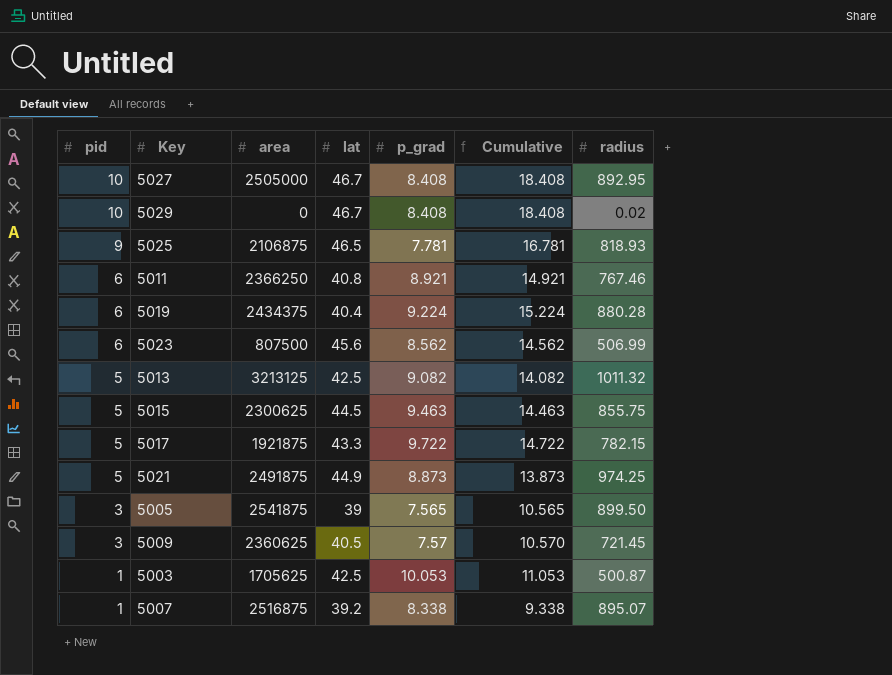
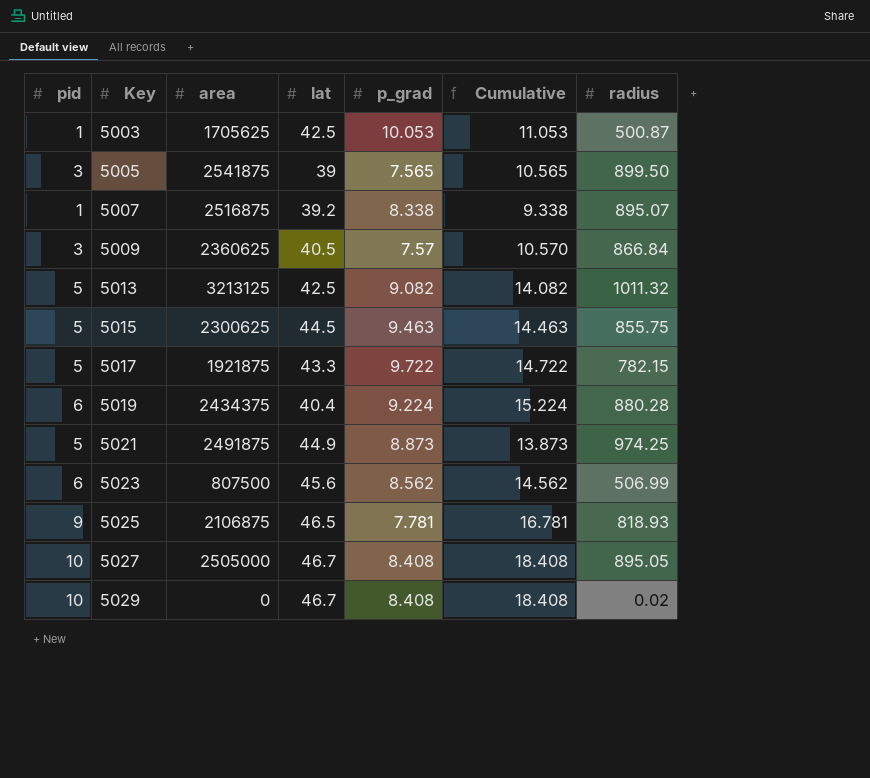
row order: pid descending -> Key ascending
row 5011: 6 | 2366250 | 40.8 | 8.921 | 14.921 | 767.46 -> none
5009 | radius: 721.45 -> 866.84
5027 | radius: 892.95 -> 895.05

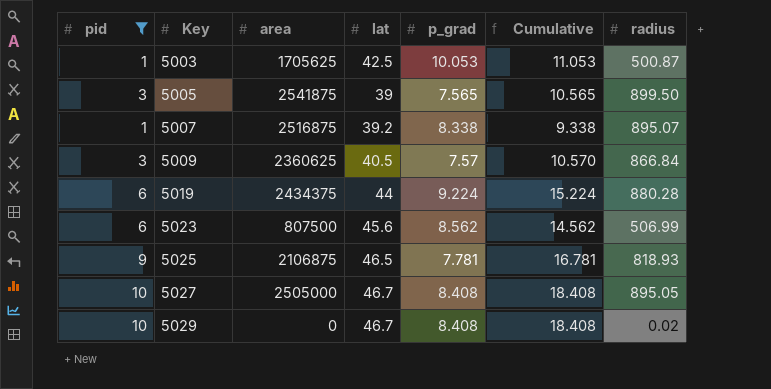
filter: none -> pid != 5
5019 | lat: 40.4 -> 44

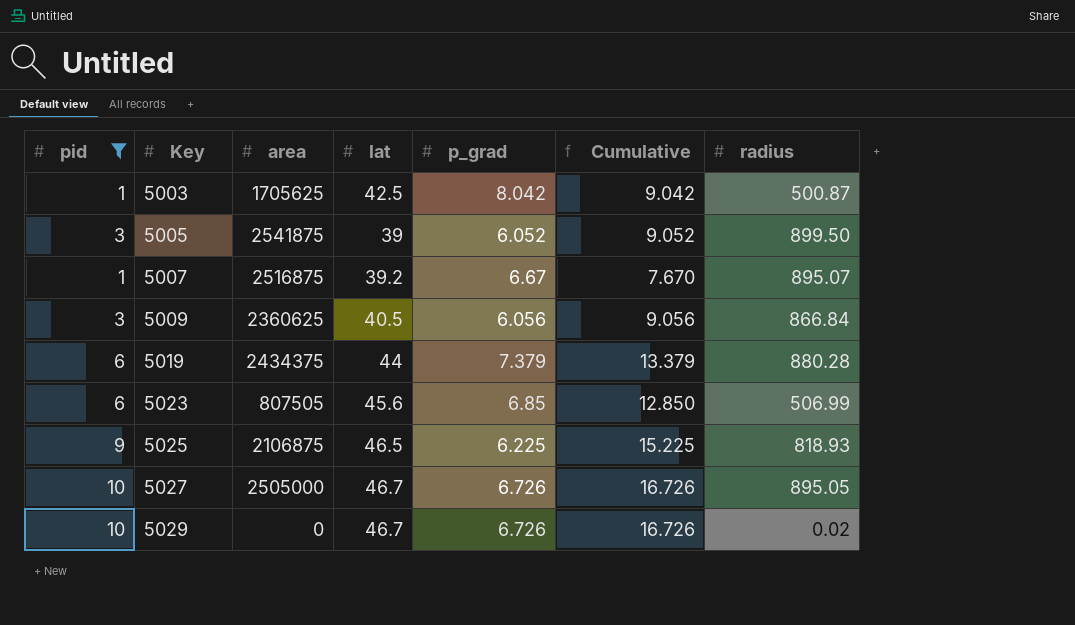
5003 | p_grad: 10.053 -> 8.042
5003 | Cumulative: 11.053 -> 9.042
5005 | p_grad: 7.565 -> 6.052
5005 | Cumulative: 10.565 -> 9.052
5007 | p_grad: 8.338 -> 6.67
5007 | Cumulative: 9.338 -> 7.670
5009 | p_grad: 7.57 -> 6.056
5009 | Cumulative: 10.570 -> 9.056
5019 | p_grad: 9.224 -> 7.379
5019 | Cumulative: 15.224 -> 13.379
5023 | area: 807500 -> 807505
5023 | p_grad: 8.562 -> 6.85
5023 | Cumulative: 14.562 -> 12.850
5025 | p_grad: 7.781 -> 6.225
5025 | Cumulative: 16.781 -> 15.225
5027 | p_grad: 8.408 -> 6.726
5027 | Cumulative: 18.408 -> 16.726
5029 | p_grad: 8.408 -> 6.726
5029 | Cumulative: 18.408 -> 16.726

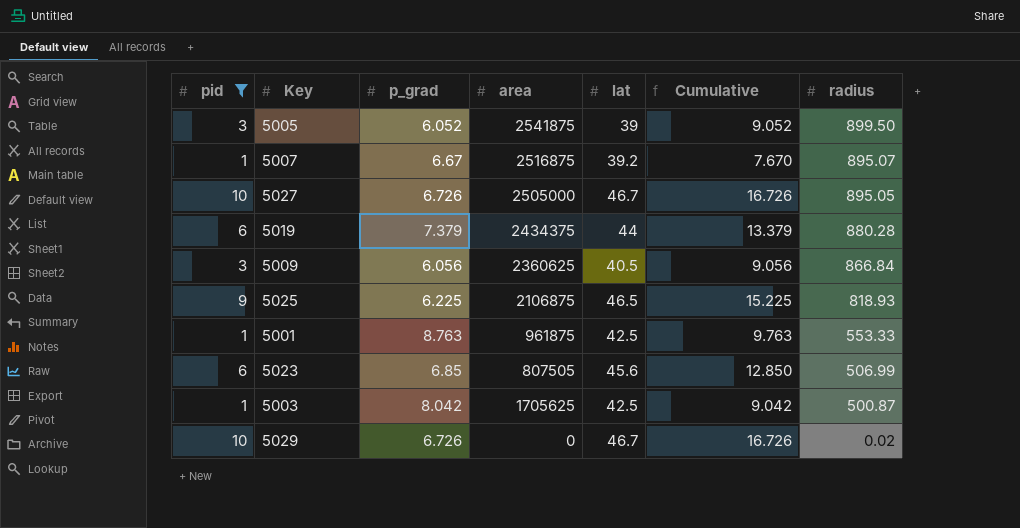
row order: Key ascending -> radius descending
column p_grad | position: 5 -> 3
row 5001: none -> 1 | 8.763 | 961875 | 42.5 | 9.763 | 553.33

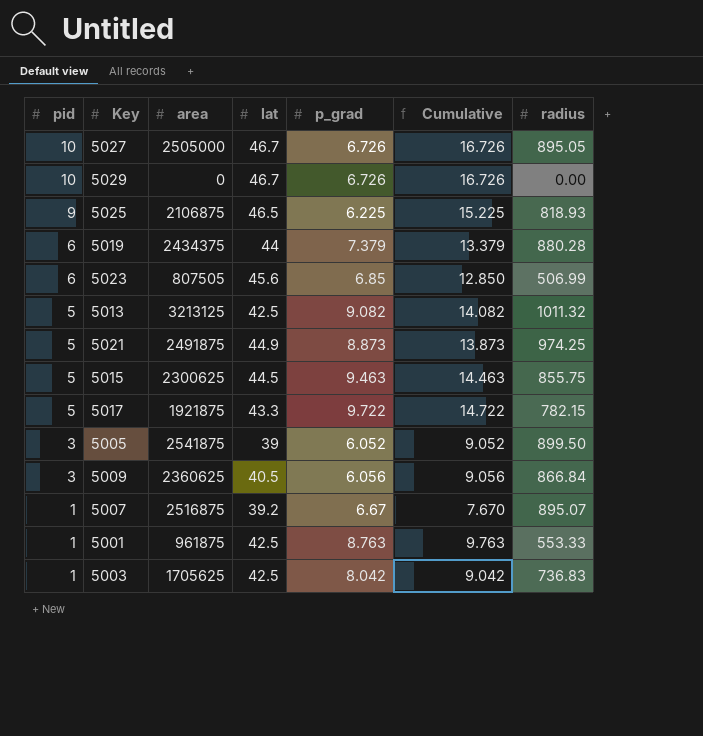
filter: pid != 5 -> none
row order: radius descending -> pid descending
column p_grad | position: 3 -> 5
5029 | radius: 0.02 -> 0.00
5003 | radius: 500.87 -> 736.83

